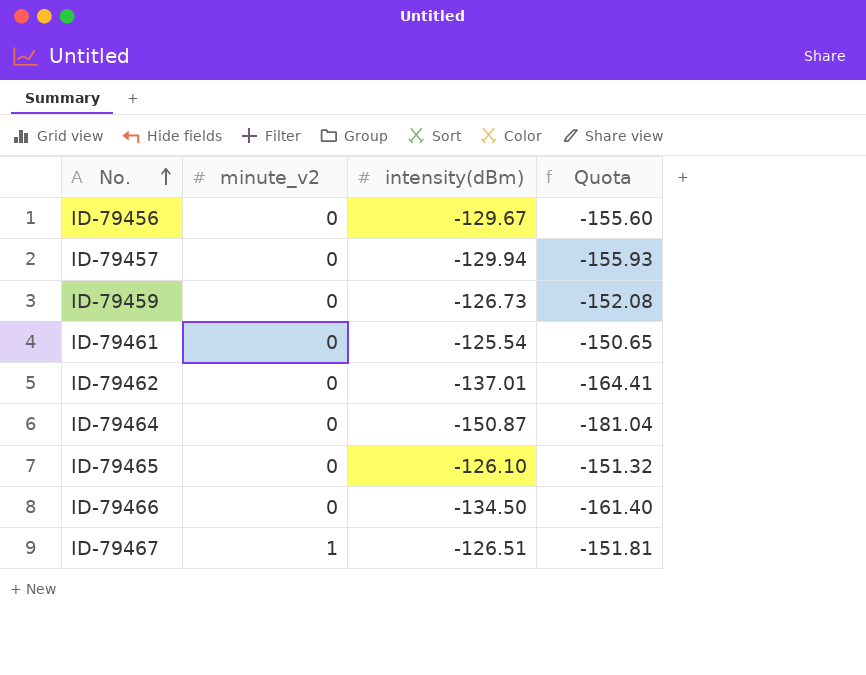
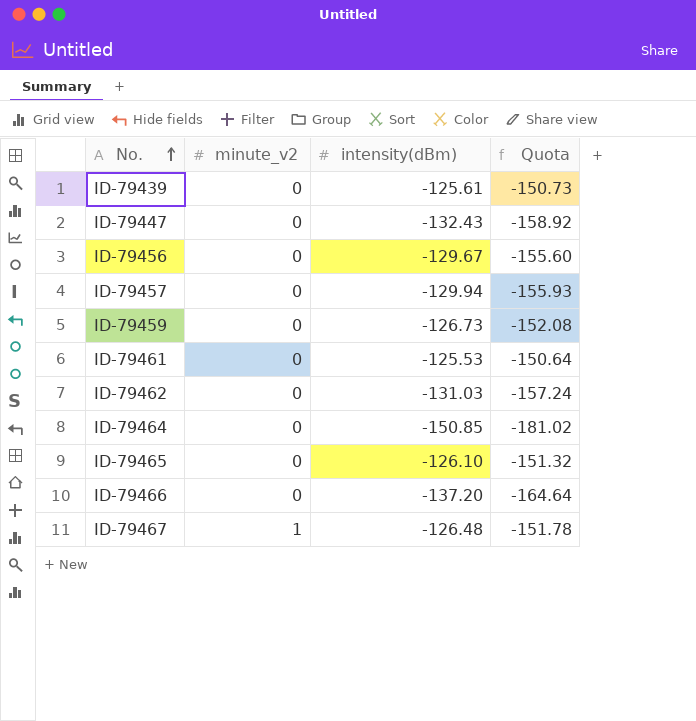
row ID-79439: none -> 0 | -125.61 | -150.73
row ID-79447: none -> 0 | -132.43 | -158.92
ID-79461 | intensity(dBm): -125.54 -> -125.53
ID-79461 | Quota: -150.65 -> -150.64
ID-79462 | intensity(dBm): -137.01 -> -131.03
ID-79462 | Quota: -164.41 -> -157.24
ID-79464 | intensity(dBm): -150.87 -> -150.85
ID-79464 | Quota: -181.04 -> -181.02
ID-79466 | intensity(dBm): -134.50 -> -137.20
ID-79466 | Quota: -161.40 -> -164.64
ID-79467 | intensity(dBm): -126.51 -> -126.48
ID-79467 | Quota: -151.81 -> -151.78

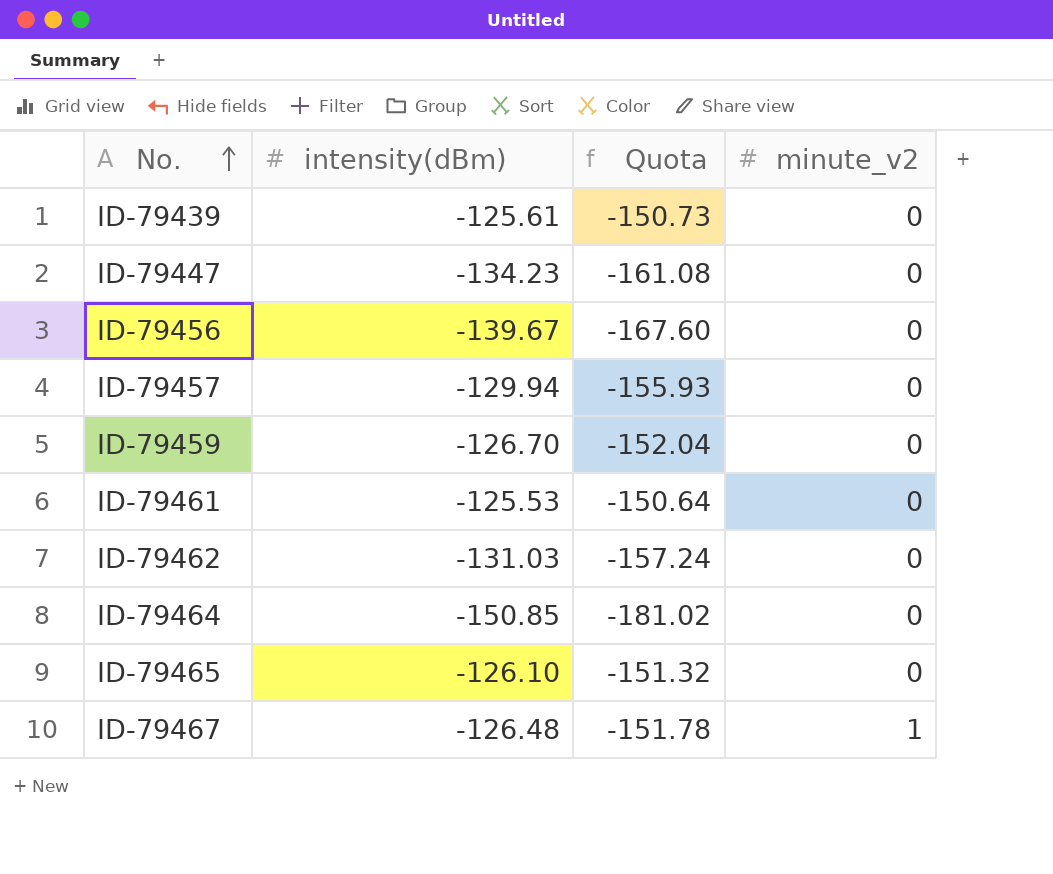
column minute_v2 | position: 2 -> 4
row ID-79466: 0 | -137.20 | -164.64 -> none
ID-79447 | intensity(dBm): -132.43 -> -134.23
ID-79447 | Quota: -158.92 -> -161.08
ID-79456 | intensity(dBm): -129.67 -> -139.67
ID-79456 | Quota: -155.60 -> -167.60
ID-79459 | intensity(dBm): -126.73 -> -126.70
ID-79459 | Quota: -152.08 -> -152.04

